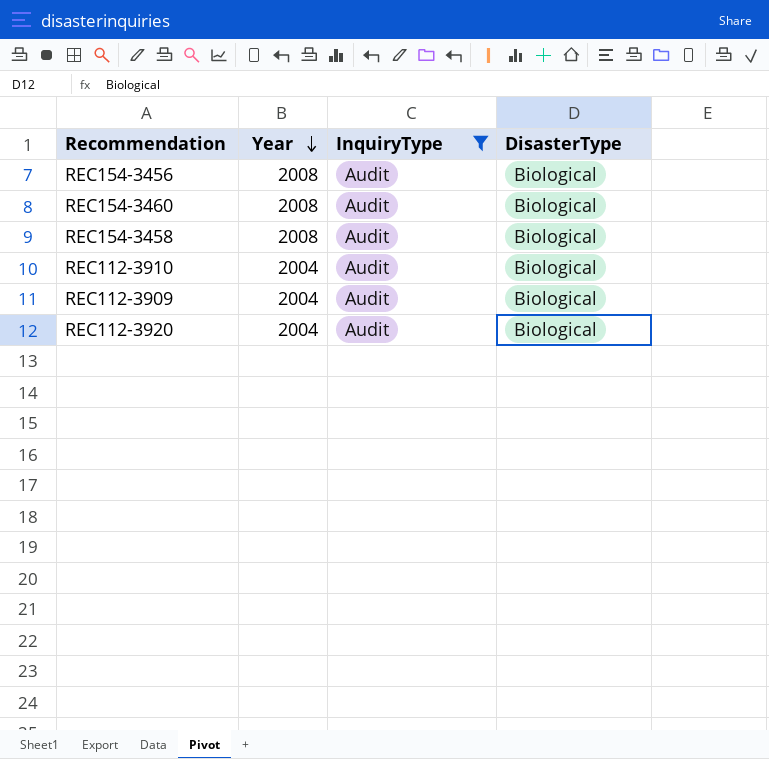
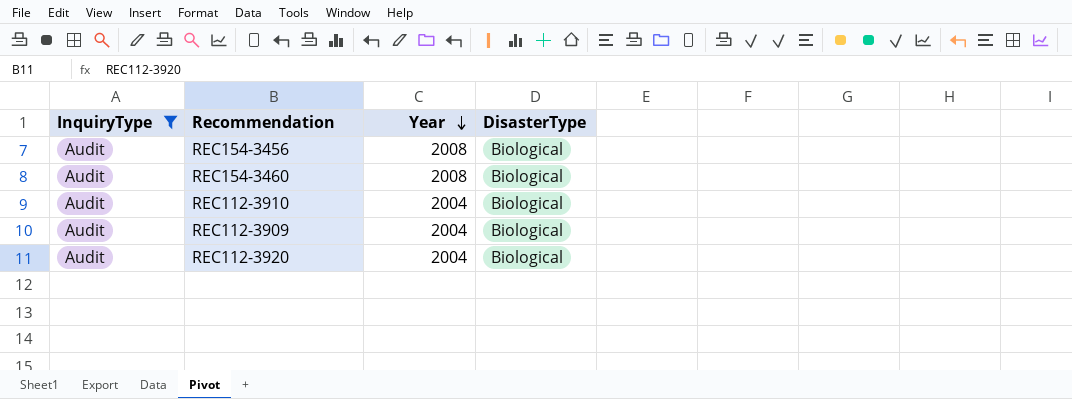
column InquiryType | position: 3 -> 1
row REC154-3458: 2008 | Audit | Biological -> none

